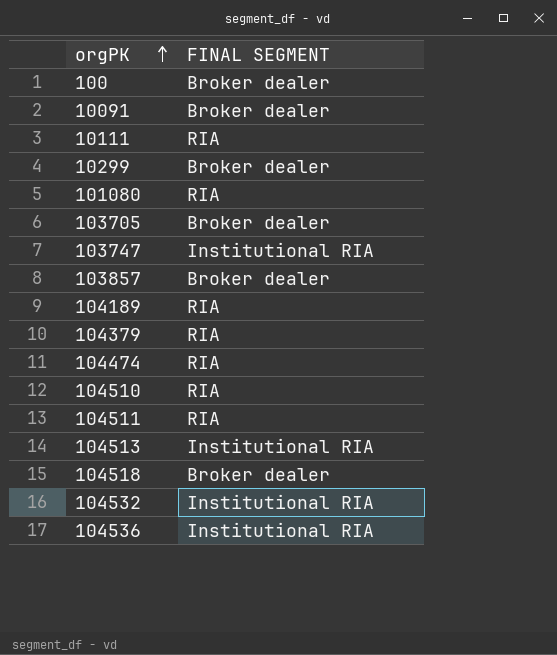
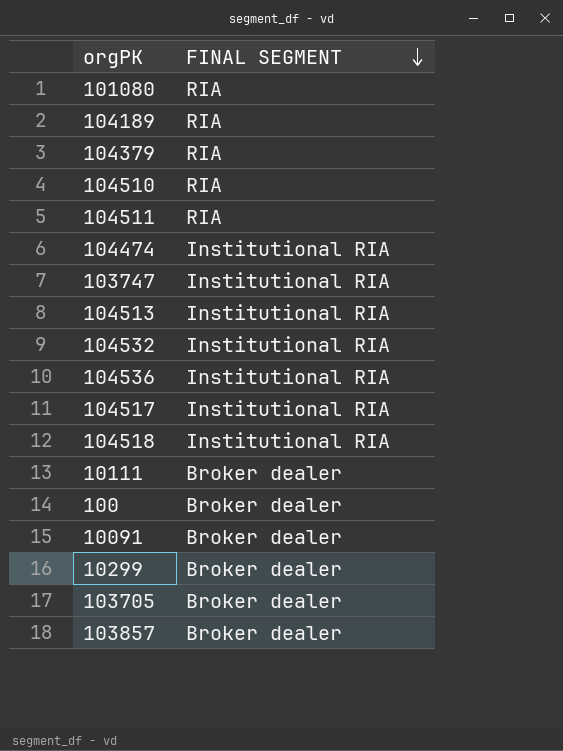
row order: orgPK ascending -> FINAL SEGMENT descending
104474 | FINAL SEGMENT: RIA -> Institutional RIA
row 104517: none -> Institutional RIA
104518 | FINAL SEGMENT: Broker dealer -> Institutional RIA
10111 | FINAL SEGMENT: RIA -> Broker dealer

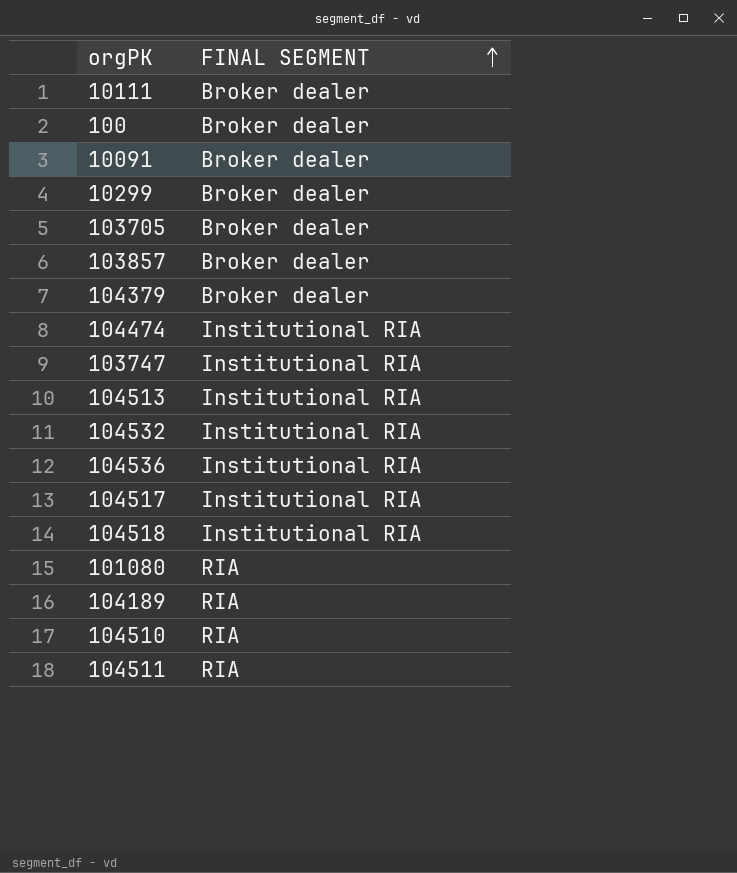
row order: FINAL SEGMENT descending -> FINAL SEGMENT ascending
104379 | FINAL SEGMENT: RIA -> Broker dealer

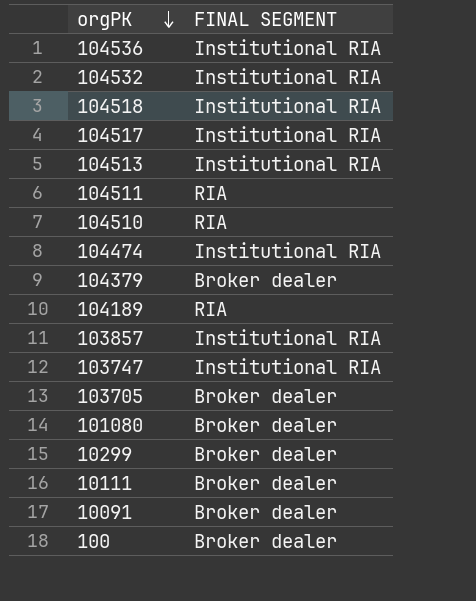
row order: FINAL SEGMENT ascending -> orgPK descending
103857 | FINAL SEGMENT: Broker dealer -> Institutional RIA
101080 | FINAL SEGMENT: RIA -> Broker dealer

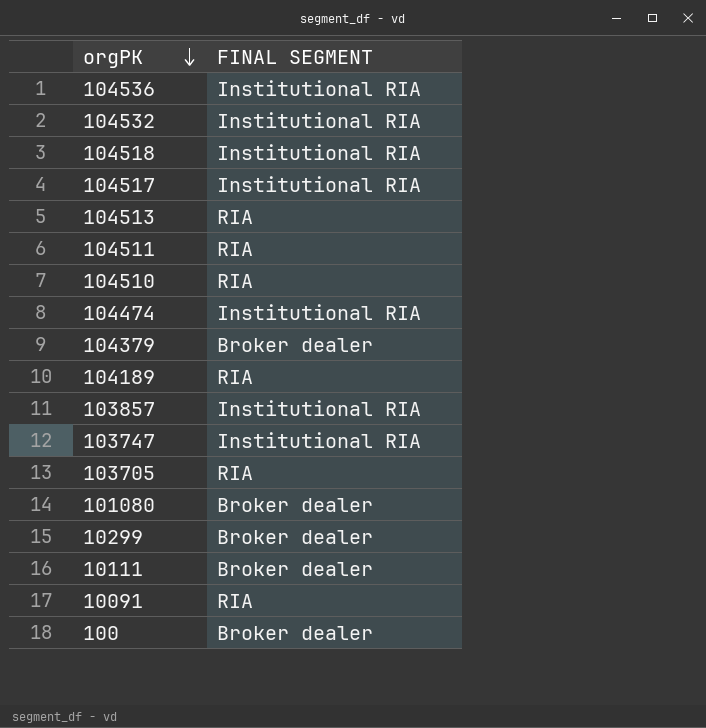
104513 | FINAL SEGMENT: Institutional RIA -> RIA
103705 | FINAL SEGMENT: Broker dealer -> RIA
10091 | FINAL SEGMENT: Broker dealer -> RIA

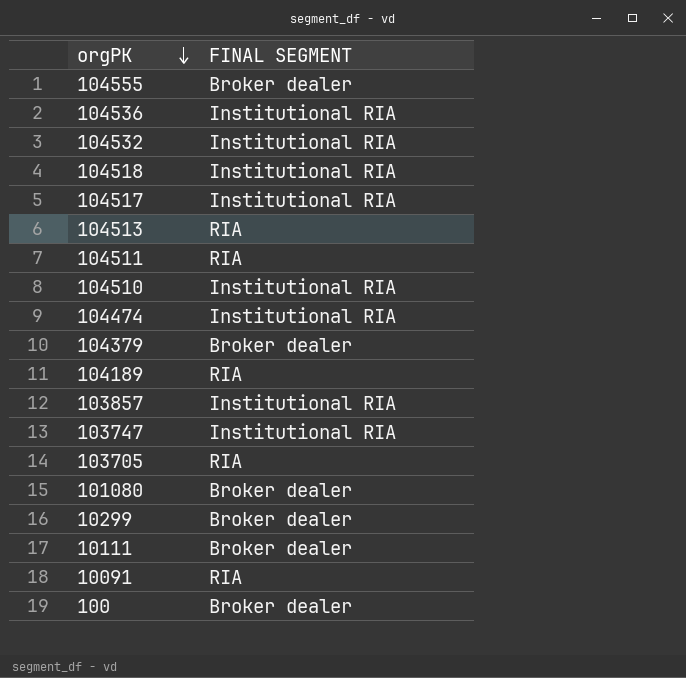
row 104555: none -> Broker dealer
104510 | FINAL SEGMENT: RIA -> Institutional RIA

